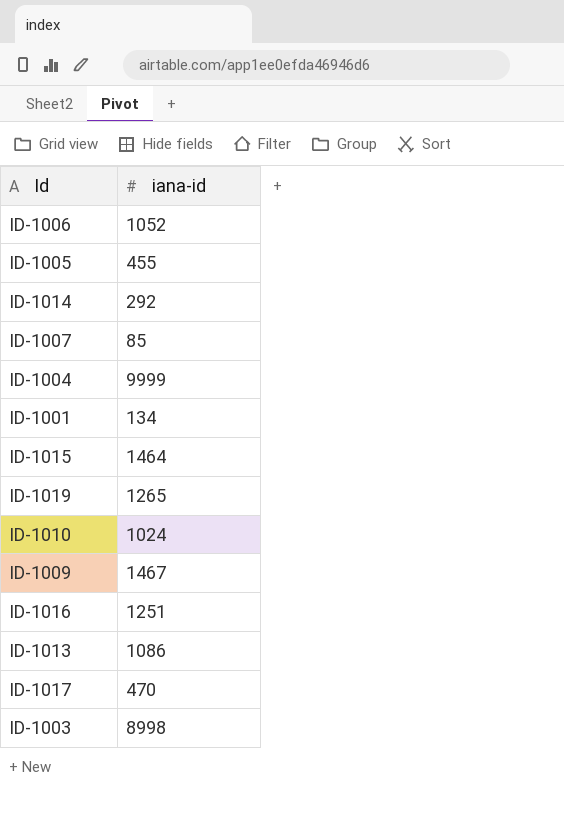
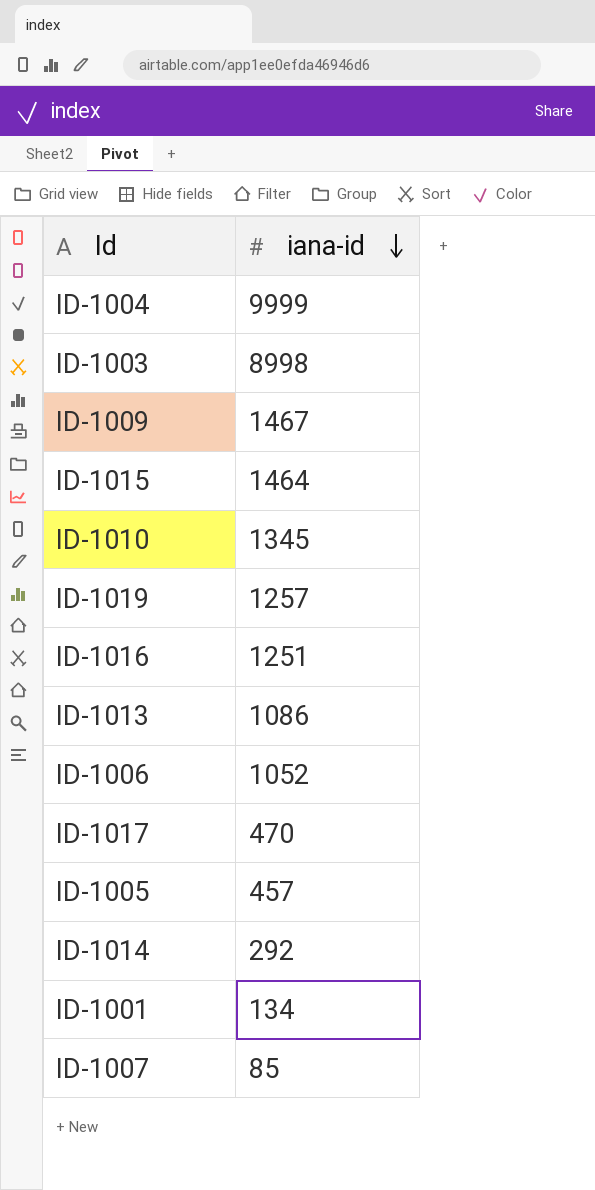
row order: none -> iana-id descending
ID-1010 | iana-id: 1024 -> 1345
ID-1019 | iana-id: 1265 -> 1257
ID-1005 | iana-id: 455 -> 457

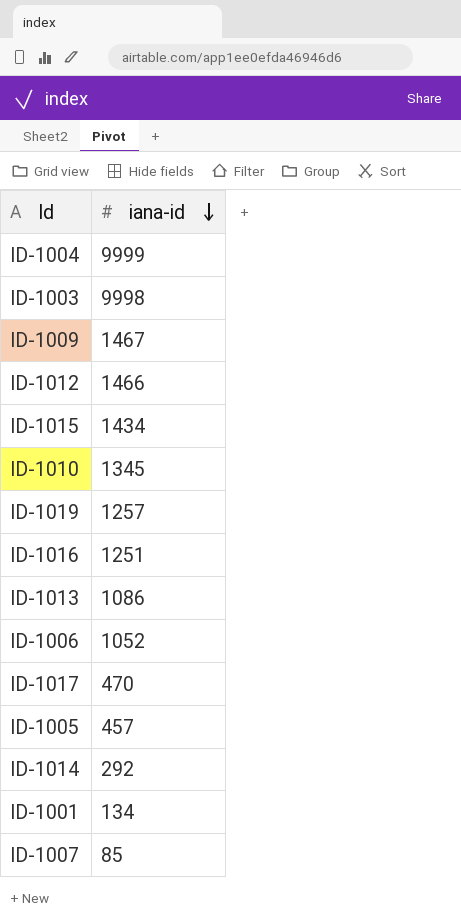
ID-1003 | iana-id: 8998 -> 9998
row ID-1012: none -> 1466
ID-1015 | iana-id: 1464 -> 1434

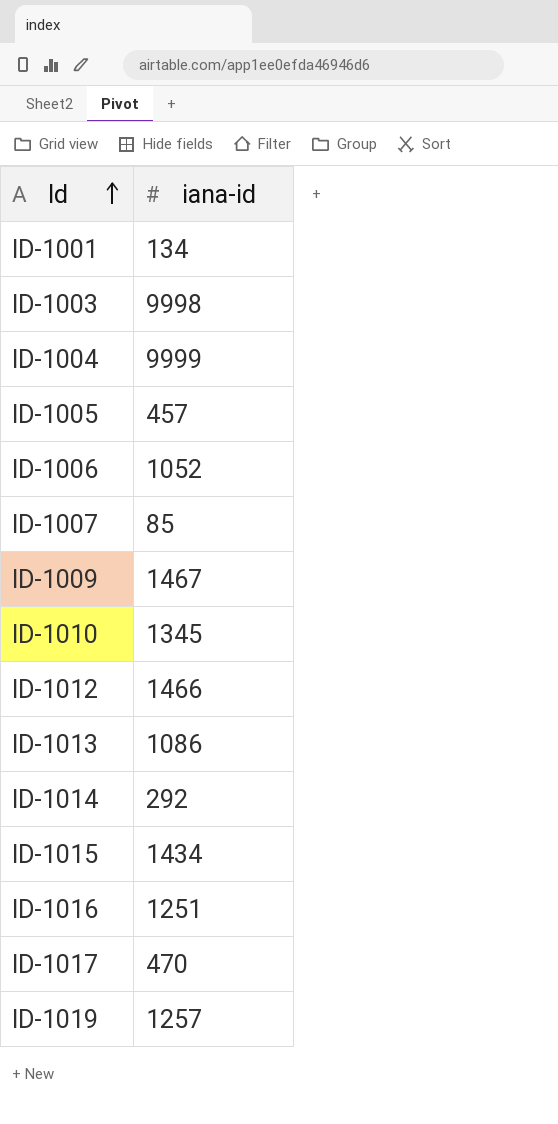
row order: iana-id descending -> Id ascending

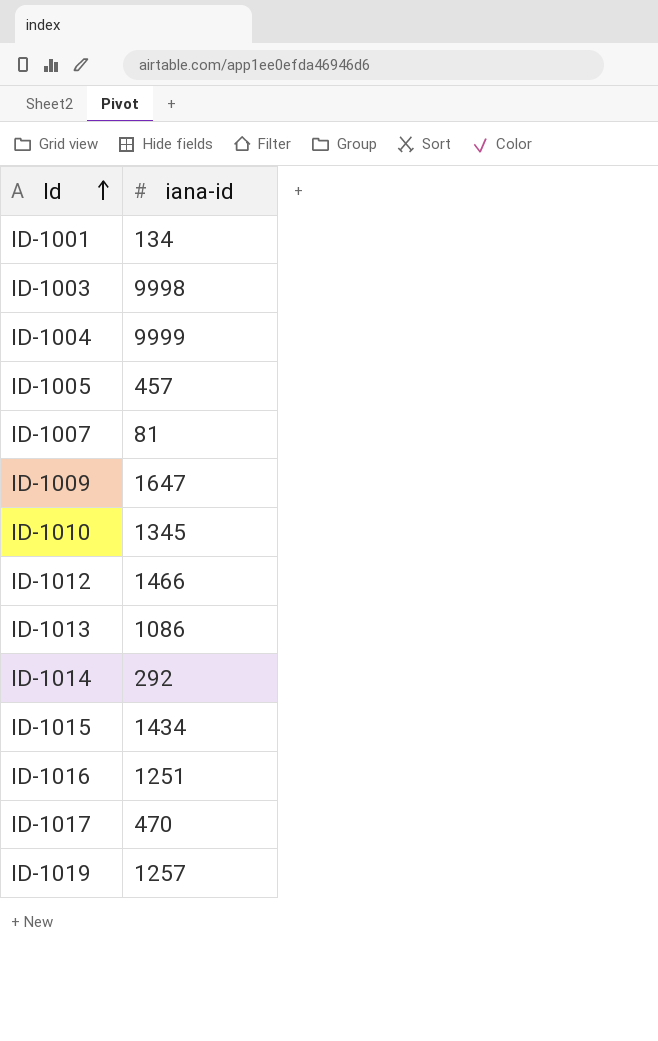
row ID-1006: 1052 -> none
ID-1007 | iana-id: 85 -> 81
ID-1009 | iana-id: 1467 -> 1647

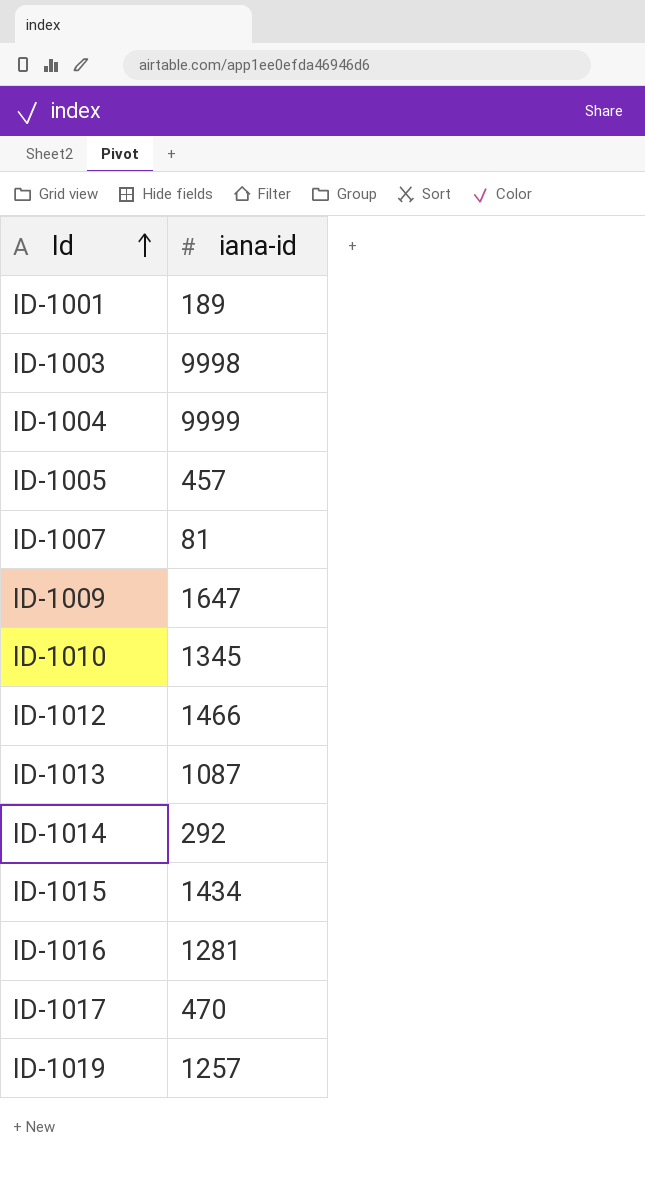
ID-1001 | iana-id: 134 -> 189
ID-1013 | iana-id: 1086 -> 1087
ID-1016 | iana-id: 1251 -> 1281

